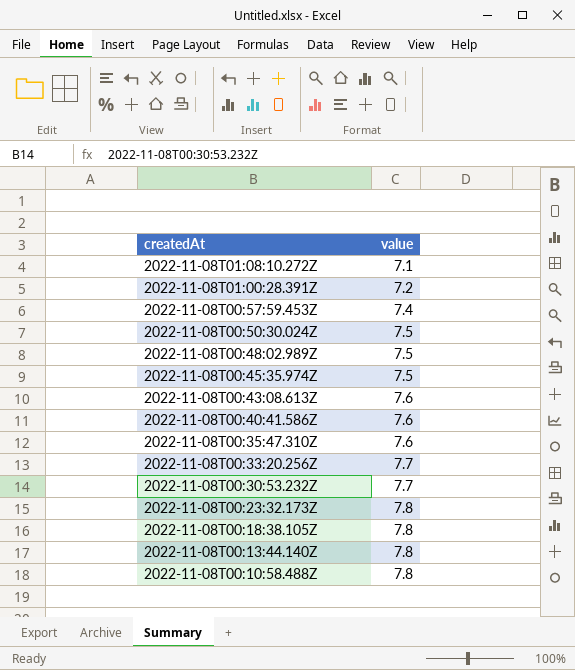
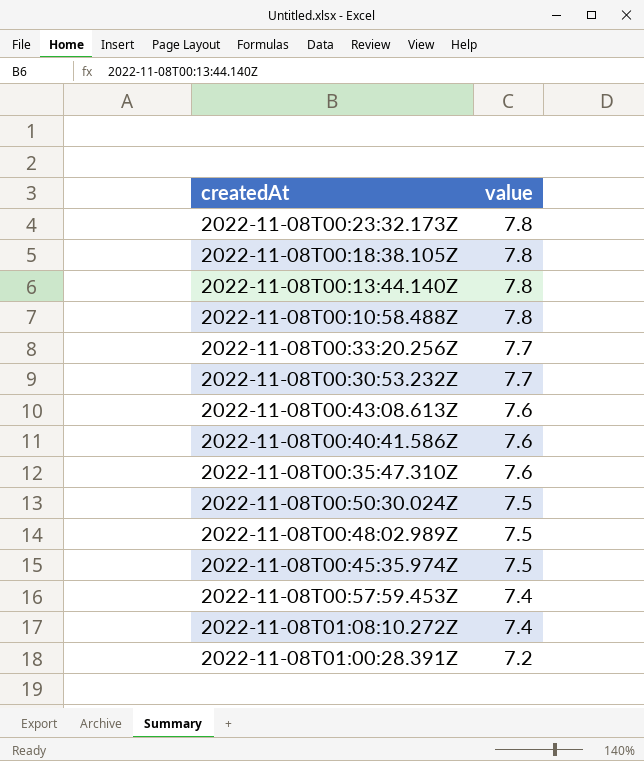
row order: createdAt descending -> value descending
2022-11-08T01:08:10.272Z | value: 7.1 -> 7.4

